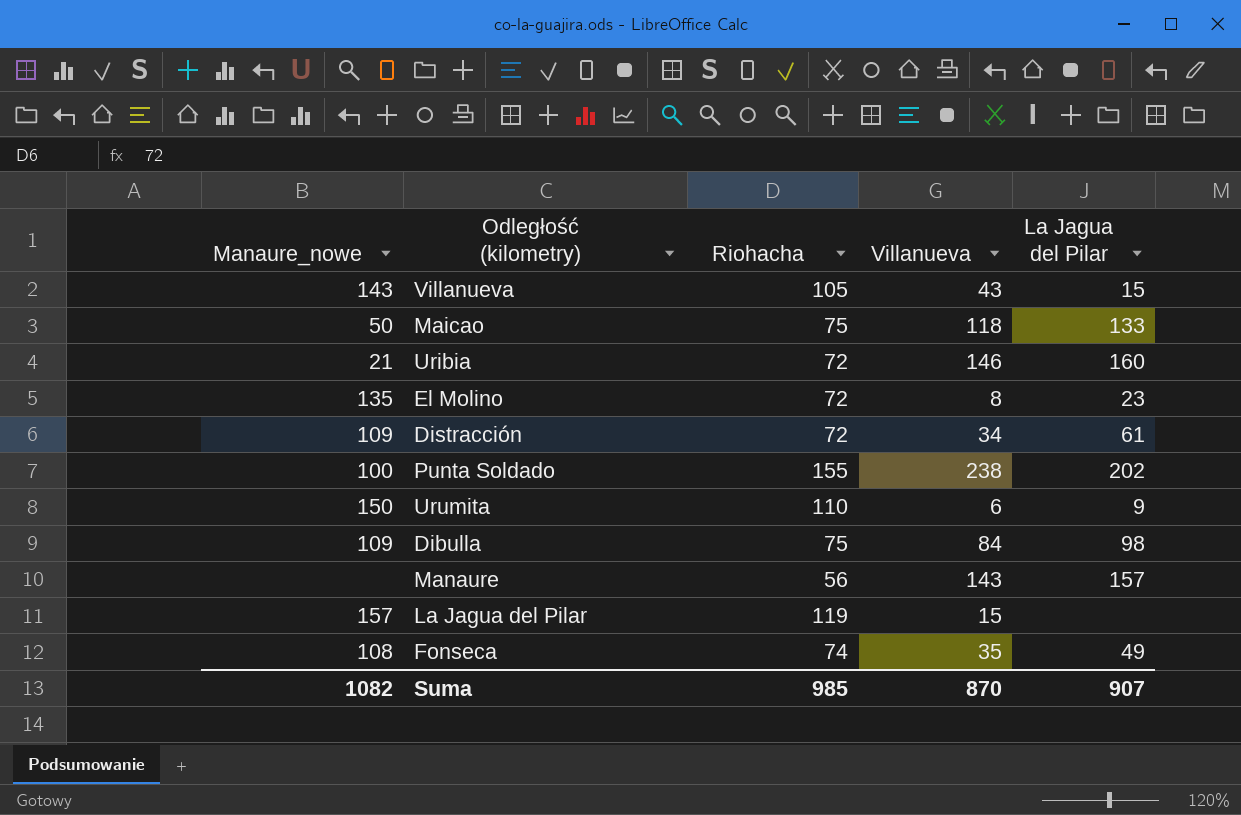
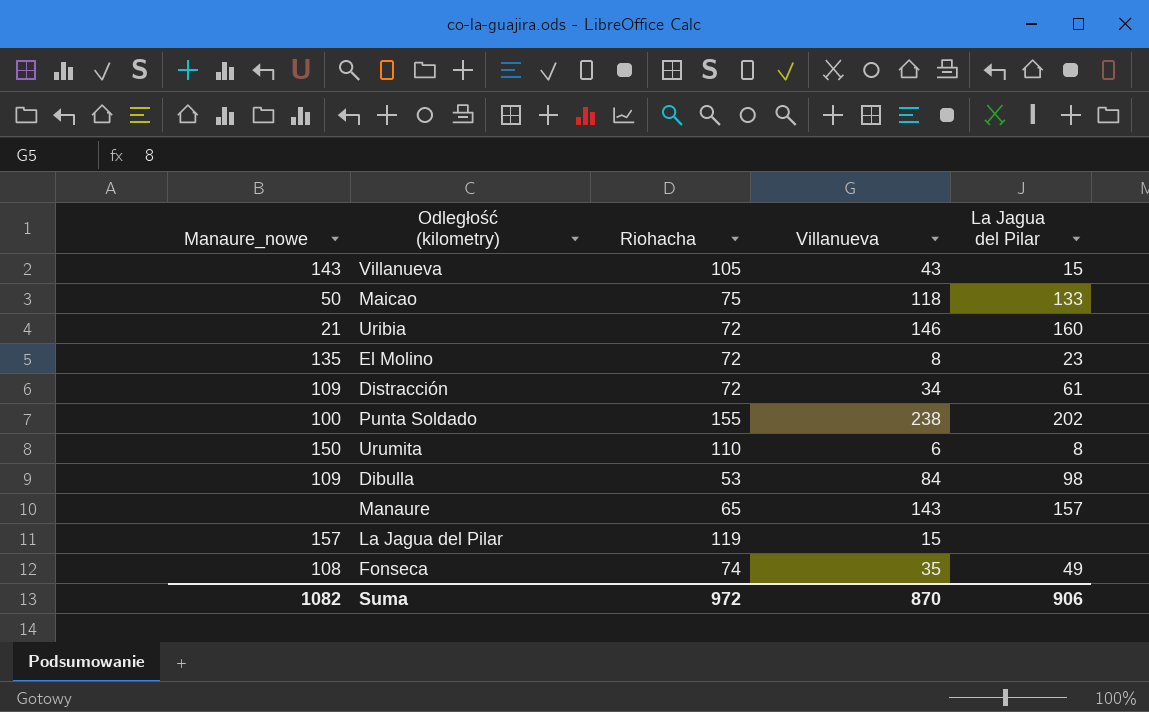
Urumita | La Jagua del Pilar: 9 -> 8
Dibulla | Riohacha: 75 -> 53
Manaure | Riohacha: 56 -> 65
Suma | Riohacha: 985 -> 972
Suma | La Jagua del Pilar: 907 -> 906

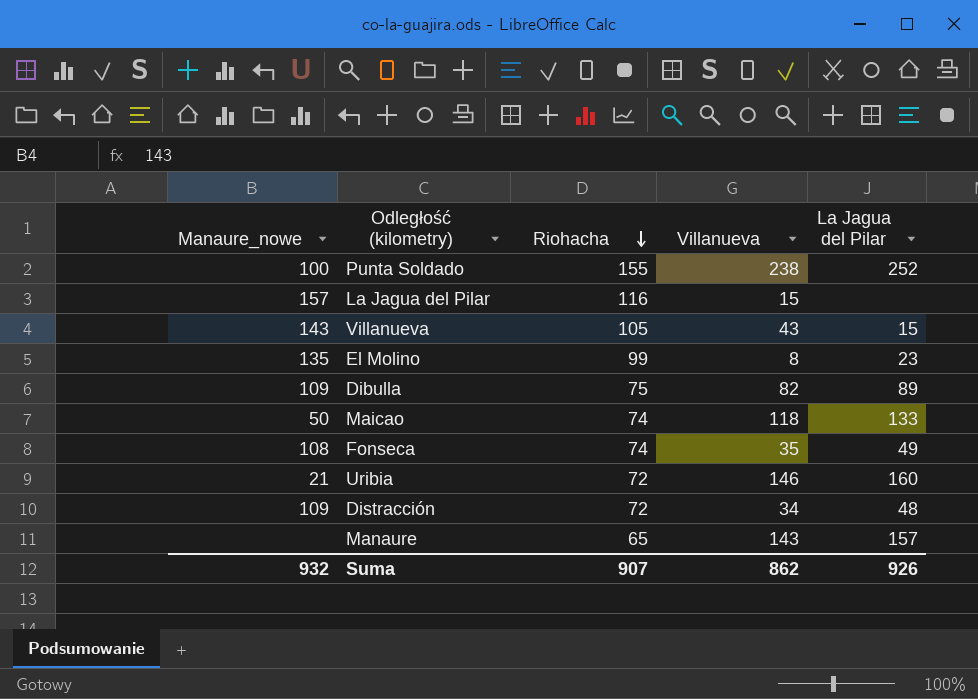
row order: none -> Riohacha descending
row Urumita: 150 | 110 | 6 | 8 -> none
Punta Soldado | La Jagua del Pilar: 202 -> 252
La Jagua del Pilar | Riohacha: 119 -> 116
El Molino | Riohacha: 72 -> 99
Dibulla | Riohacha: 53 -> 75
Dibulla | Villanueva: 84 -> 82
Dibulla | La Jagua del Pilar: 98 -> 89
Maicao | Riohacha: 75 -> 74
Distracción | La Jagua del Pilar: 61 -> 48
Suma | Manaure_nowe: 1082 -> 932
Suma | Riohacha: 972 -> 907
Suma | Villanueva: 870 -> 862
Suma | La Jagua del Pilar: 906 -> 926

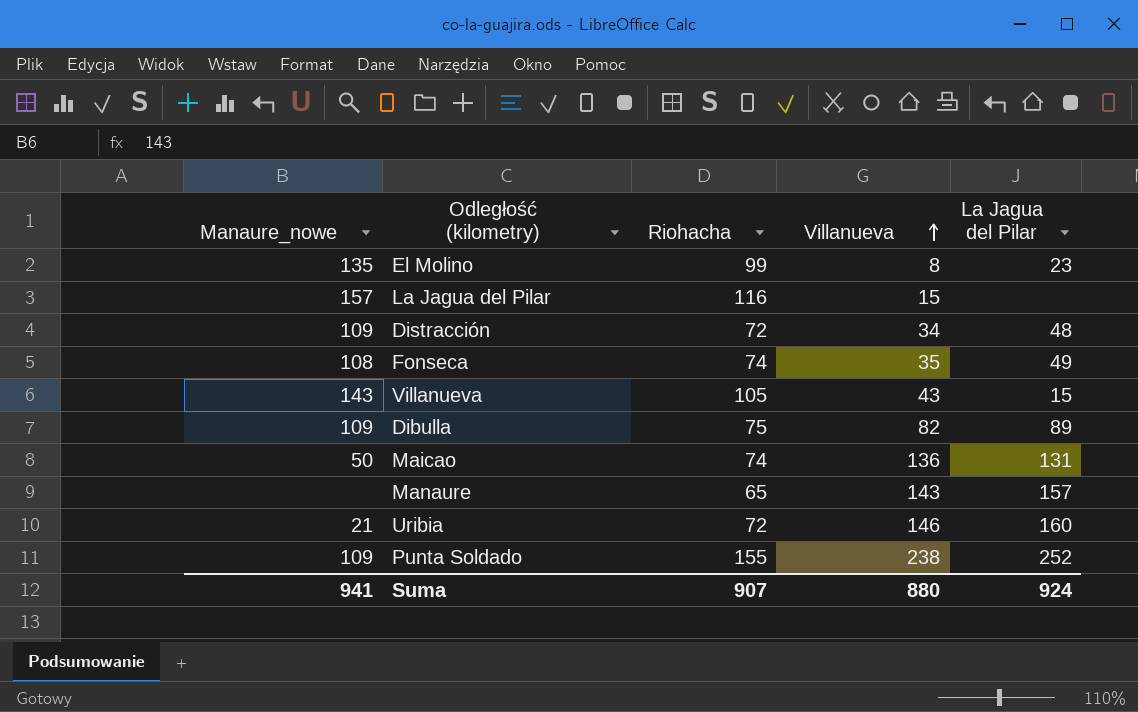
row order: Riohacha descending -> Villanueva ascending
Maicao | Villanueva: 118 -> 136
Maicao | La Jagua del Pilar: 133 -> 131
Punta Soldado | Manaure_nowe: 100 -> 109
Suma | Manaure_nowe: 932 -> 941
Suma | Villanueva: 862 -> 880
Suma | La Jagua del Pilar: 926 -> 924

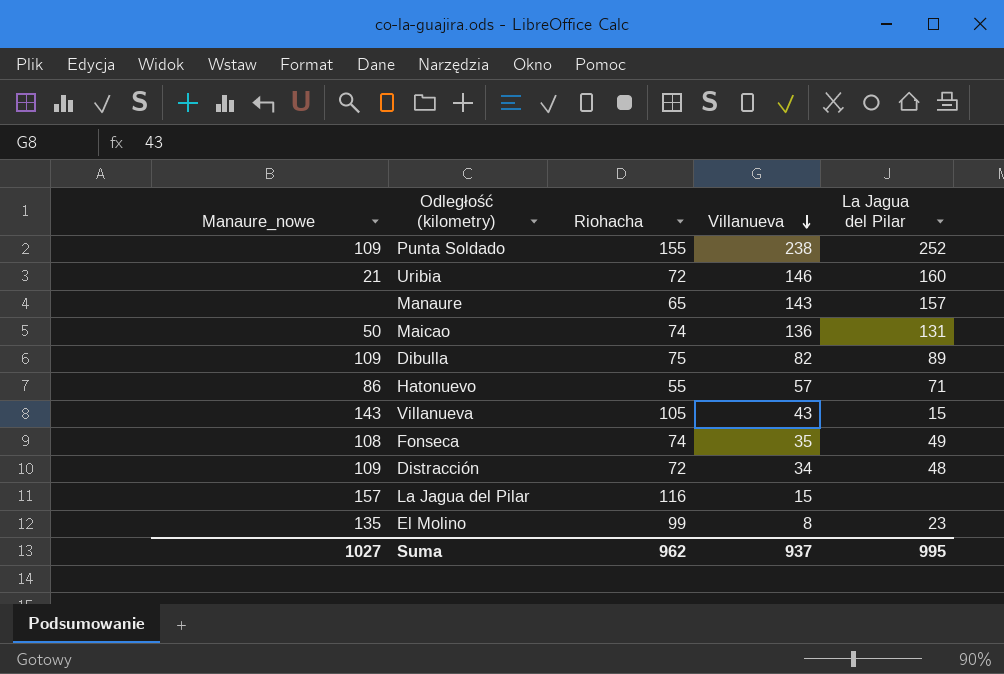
row order: Villanueva ascending -> Villanueva descending
row Hatonuevo: none -> 86 | 55 | 57 | 71
Suma | Manaure_nowe: 941 -> 1027
Suma | Riohacha: 907 -> 962
Suma | Villanueva: 880 -> 937
Suma | La Jagua del Pilar: 924 -> 995

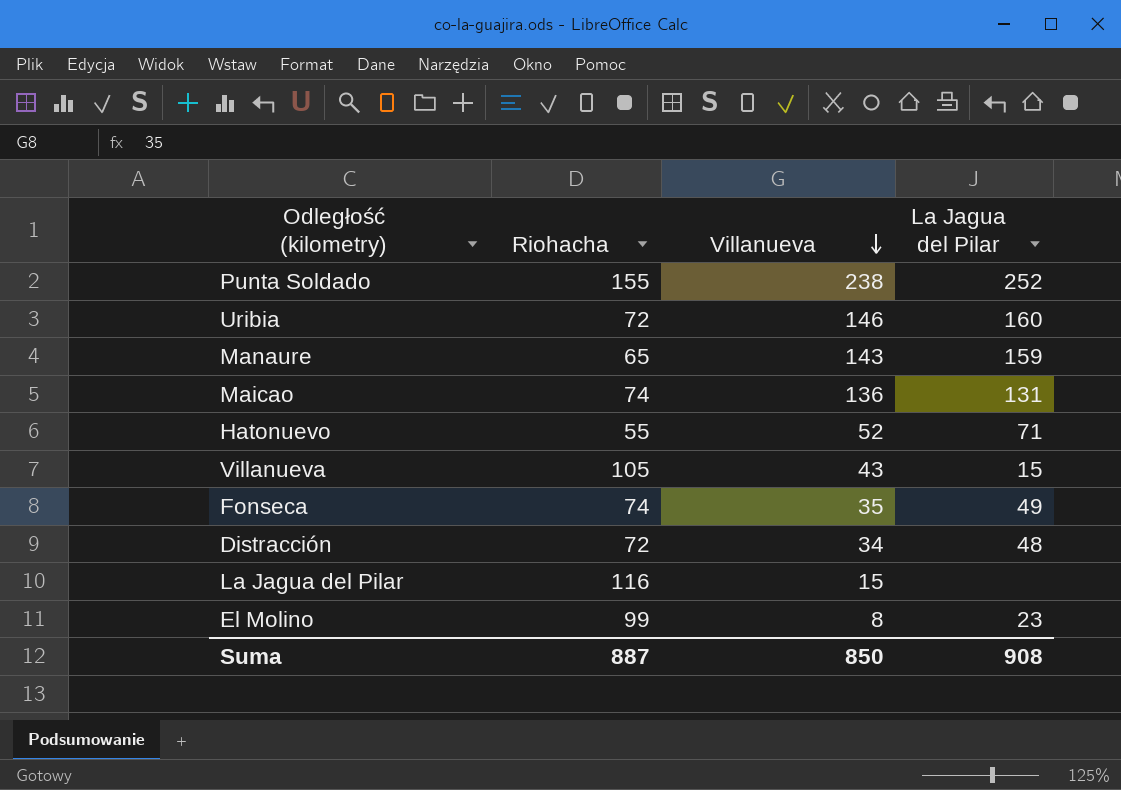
column Manaure_nowe | position: 1 -> none
row Dibulla: 109 | 75 | 82 | 89 -> none
Manaure | La Jagua del Pilar: 157 -> 159
Hatonuevo | Villanueva: 57 -> 52
Suma | Riohacha: 962 -> 887
Suma | Villanueva: 937 -> 850
Suma | La Jagua del Pilar: 995 -> 908

